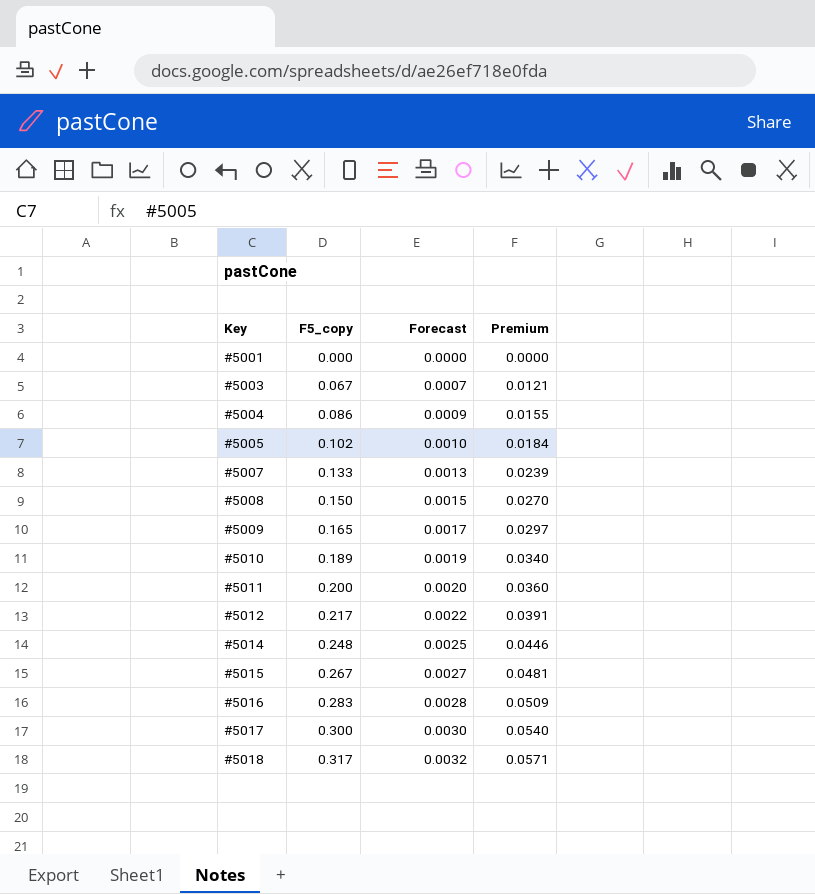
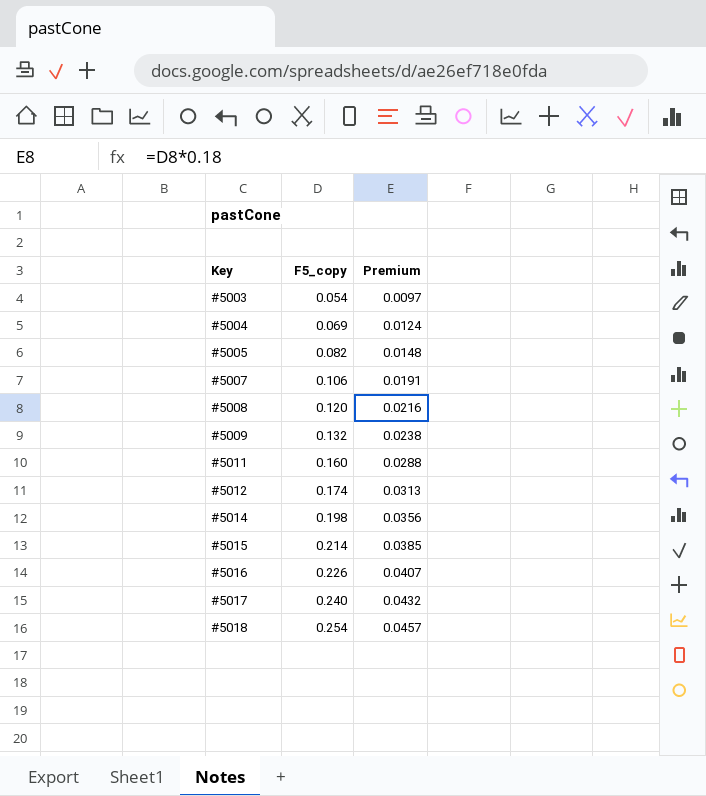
column Forecast | formula: [F5_copy] * 0.01 -> none
row #5001: 0.000 | 0.0000 | 0.0000 -> none
row #5010: 0.189 | 0.0019 | 0.0340 -> none
#5003 | F5_copy: 0.067 -> 0.054
#5003 | Premium: 0.0121 -> 0.0097
#5004 | F5_copy: 0.086 -> 0.069
#5004 | Premium: 0.0155 -> 0.0124
#5005 | F5_copy: 0.102 -> 0.082
#5005 | Premium: 0.0184 -> 0.0148
#5007 | F5_copy: 0.133 -> 0.106
#5007 | Premium: 0.0239 -> 0.0191
#5008 | F5_copy: 0.150 -> 0.120
#5008 | Premium: 0.0270 -> 0.0216
#5009 | F5_copy: 0.165 -> 0.132
#5009 | Premium: 0.0297 -> 0.0238
#5011 | F5_copy: 0.200 -> 0.160
#5011 | Premium: 0.0360 -> 0.0288
#5012 | F5_copy: 0.217 -> 0.174
#5012 | Premium: 0.0391 -> 0.0313
#5014 | F5_copy: 0.248 -> 0.198
#5014 | Premium: 0.0446 -> 0.0356
#5015 | F5_copy: 0.267 -> 0.214
#5015 | Premium: 0.0481 -> 0.0385
#5016 | F5_copy: 0.283 -> 0.226
#5016 | Premium: 0.0509 -> 0.0407
#5017 | F5_copy: 0.300 -> 0.240
#5017 | Premium: 0.0540 -> 0.0432
#5018 | F5_copy: 0.317 -> 0.254
#5018 | Premium: 0.0571 -> 0.0457

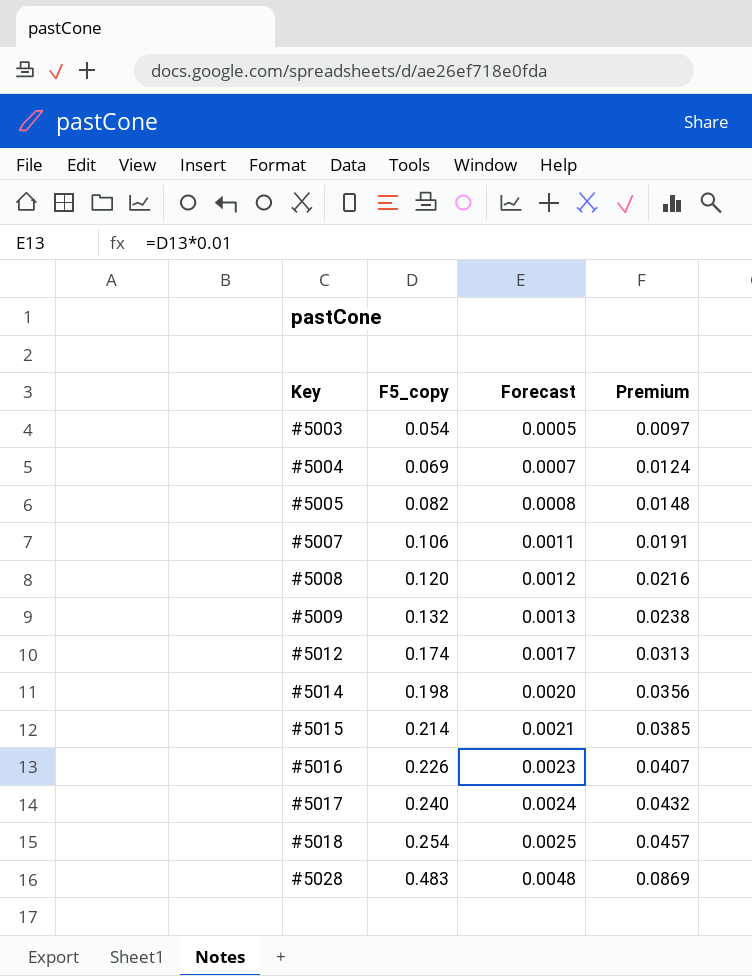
column Forecast | formula: none -> [F5_copy] * 0.01
row #5011: 0.160 | 0.0288 -> none
row #5028: none -> 0.483 | 0.0048 | 0.0869

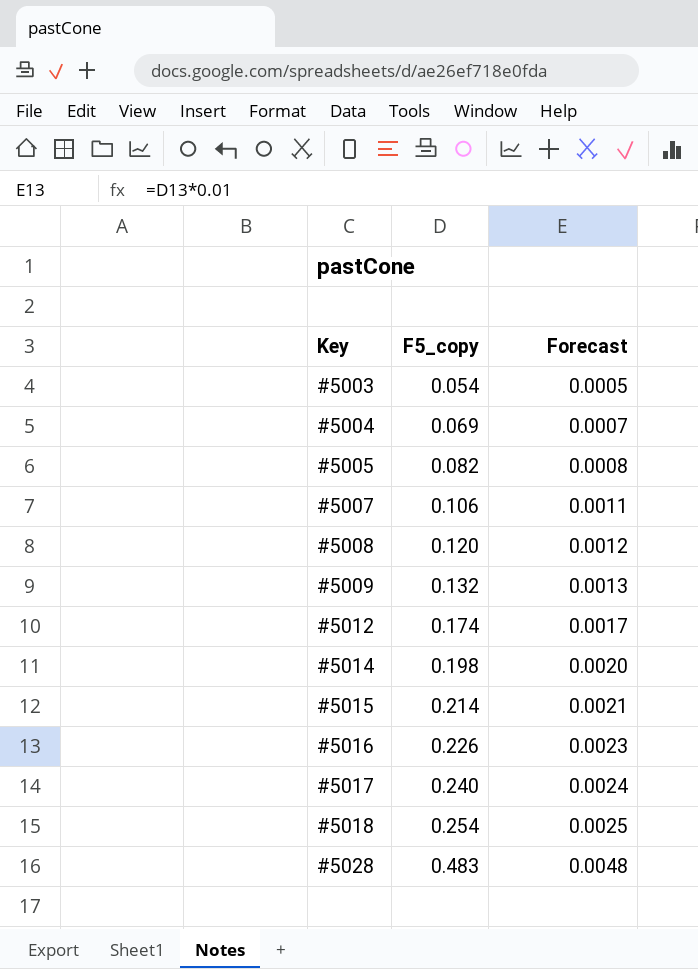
column Premium | formula: [F5_copy] * 0.18 -> none

